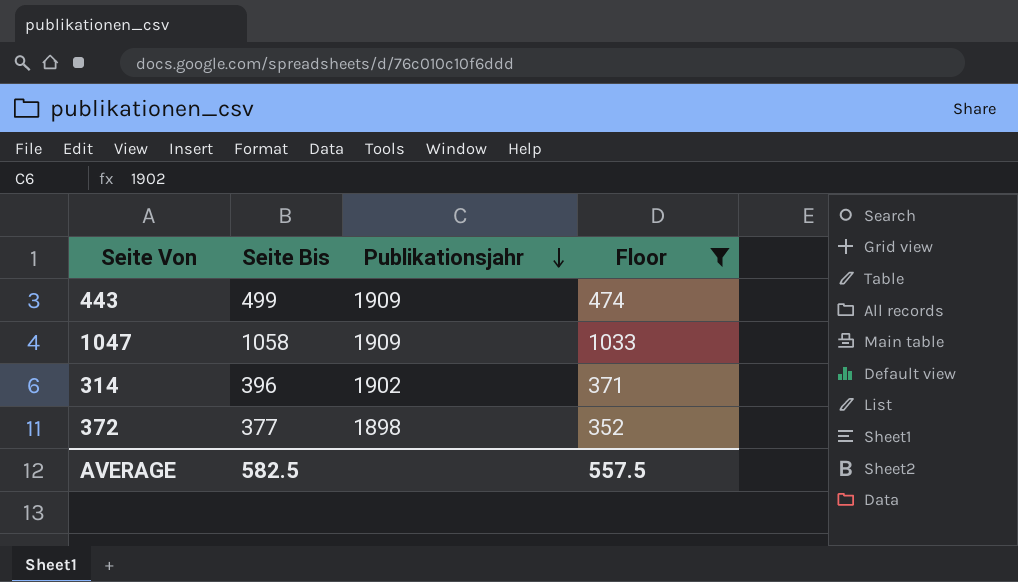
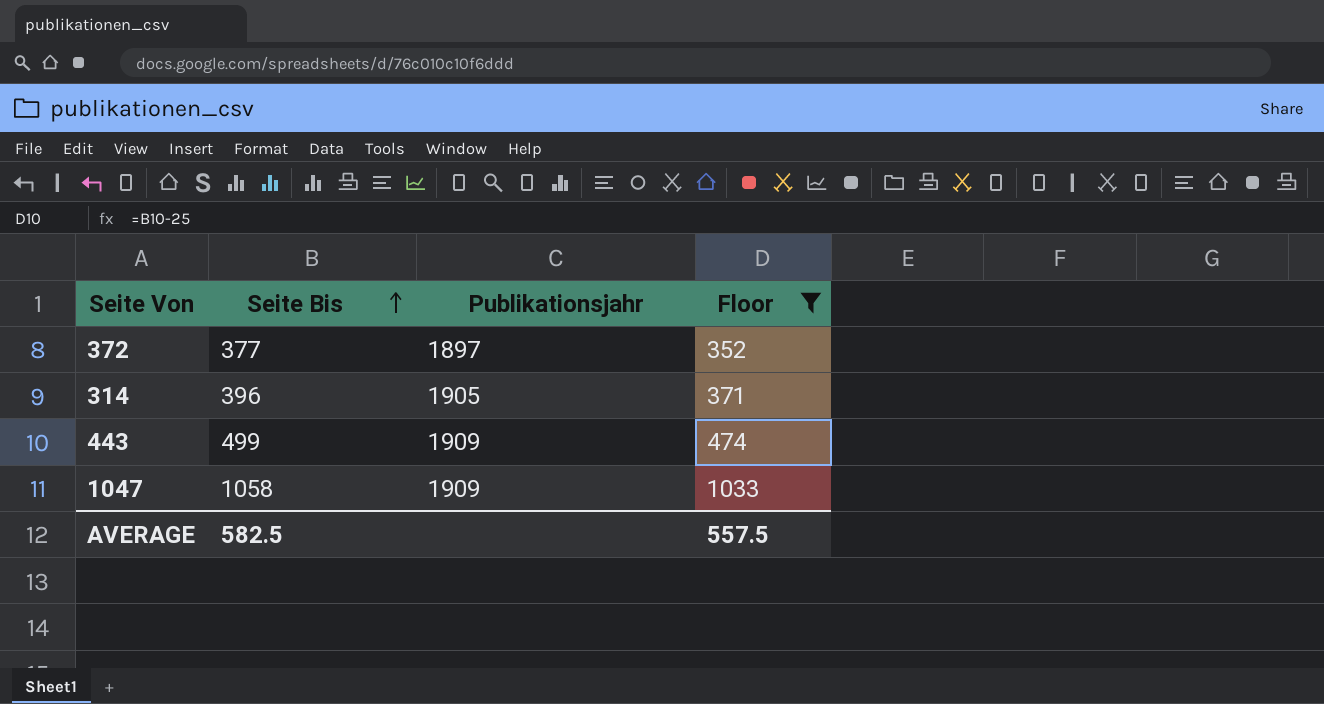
row order: Publikationsjahr descending -> Seite Bis ascending
372 | Publikationsjahr: 1898 -> 1897
314 | Publikationsjahr: 1902 -> 1905

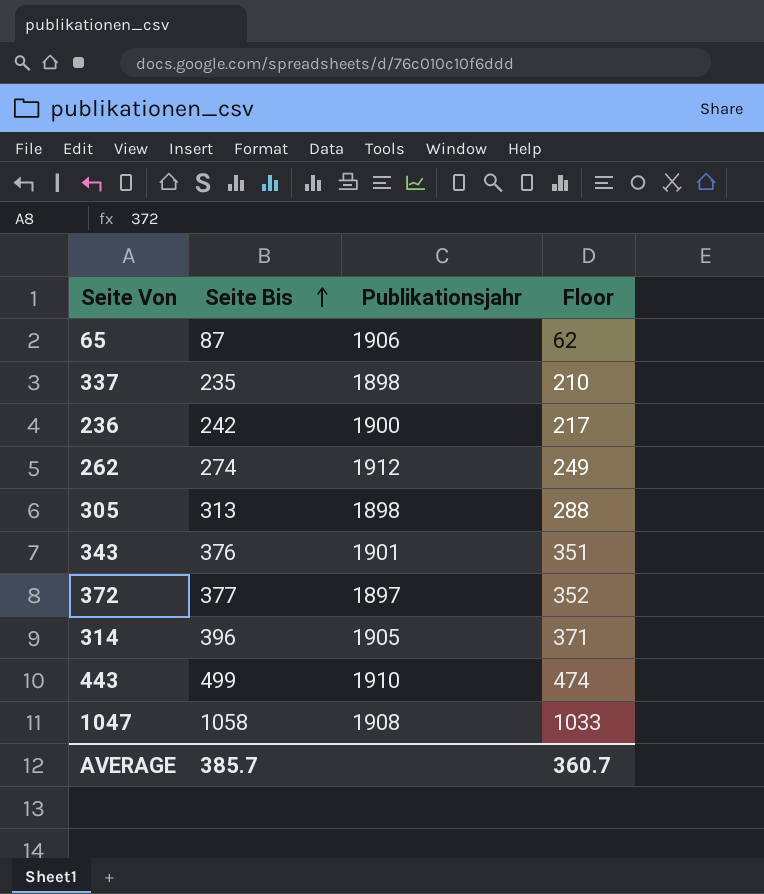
filter: Floor >= 352 -> none
443 | Publikationsjahr: 1909 -> 1910
1047 | Publikationsjahr: 1909 -> 1908
AVERAGE | Seite Bis: 582.5 -> 385.7
AVERAGE | Floor: 557.5 -> 360.7

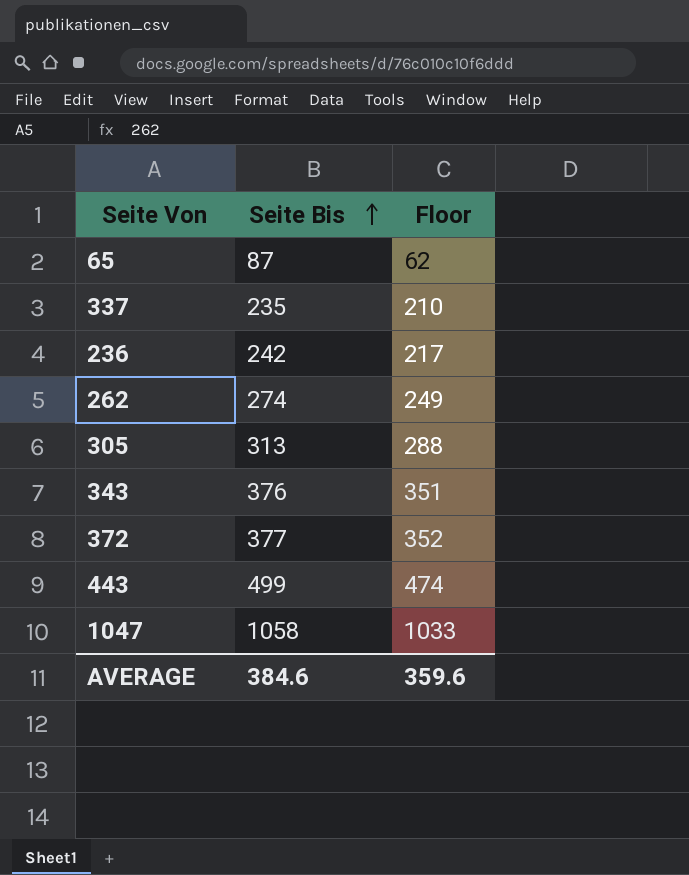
column Publikationsjahr | position: 3 -> none
row 314: 396 | 1905 | 371 -> none
AVERAGE | Seite Bis: 385.7 -> 384.6
AVERAGE | Floor: 360.7 -> 359.6

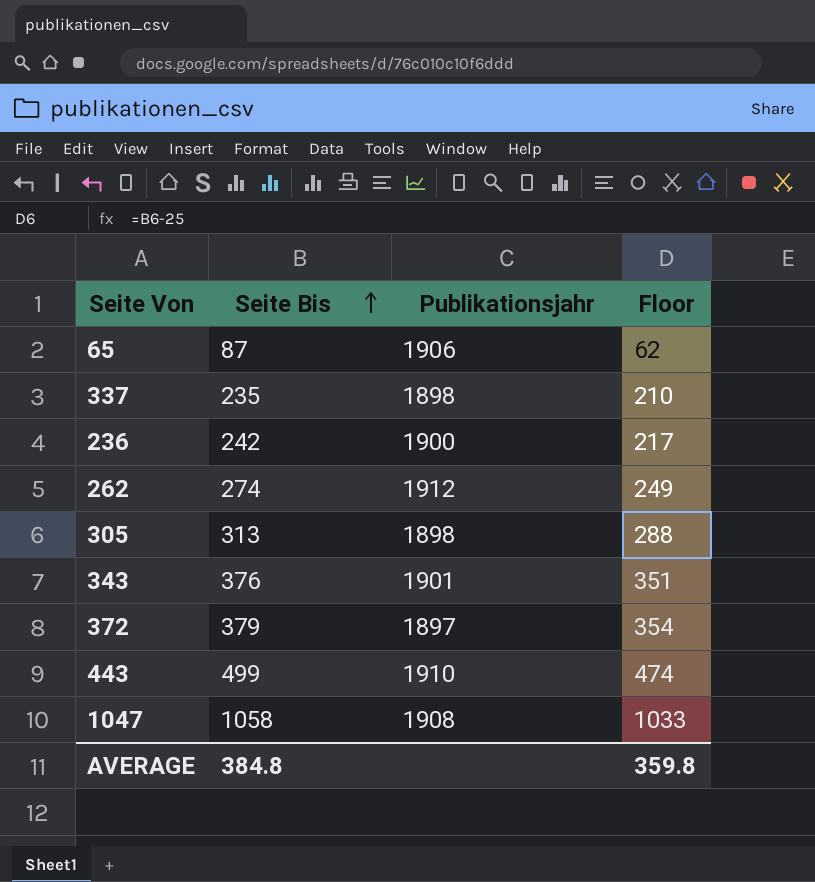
column Publikationsjahr | position: none -> 3
372 | Seite Bis: 377 -> 379
372 | Floor: 352 -> 354
AVERAGE | Seite Bis: 384.6 -> 384.8
AVERAGE | Floor: 359.6 -> 359.8

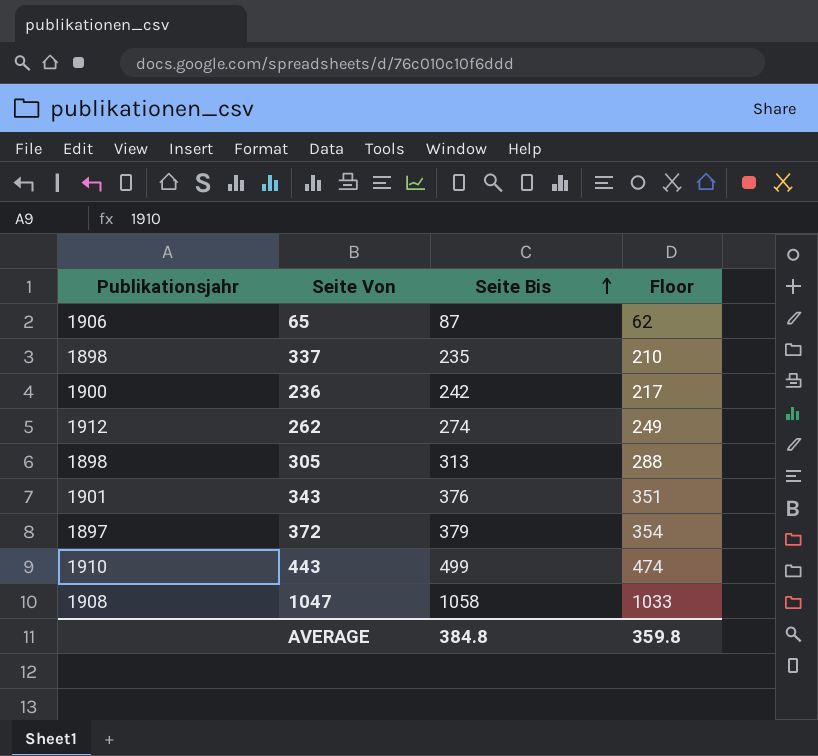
column Publikationsjahr | position: 3 -> 1

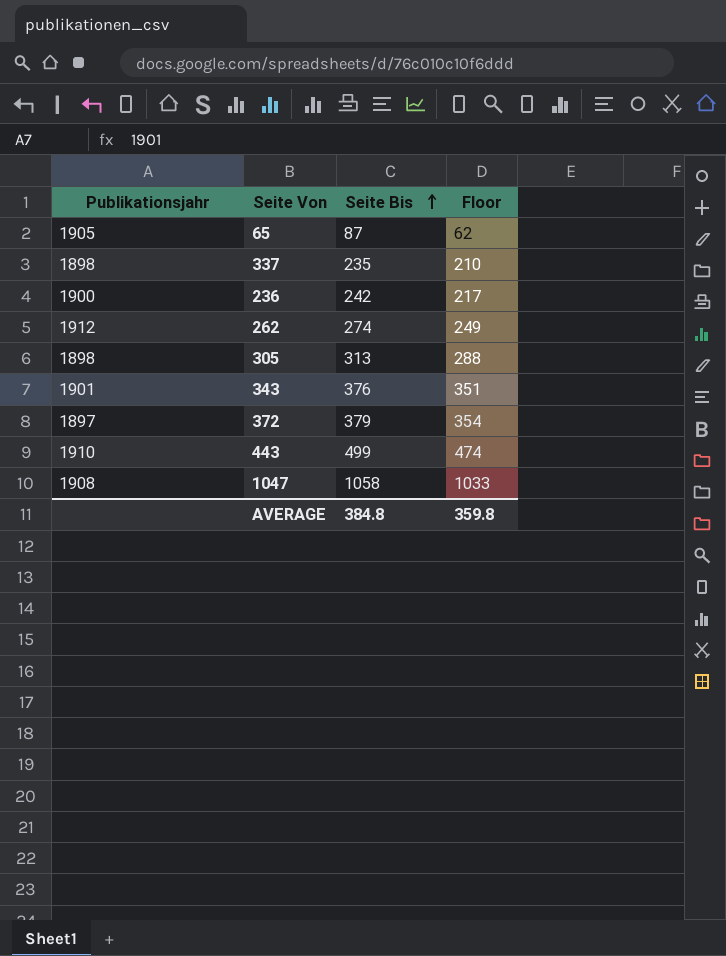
65 | Publikationsjahr: 1906 -> 1905

